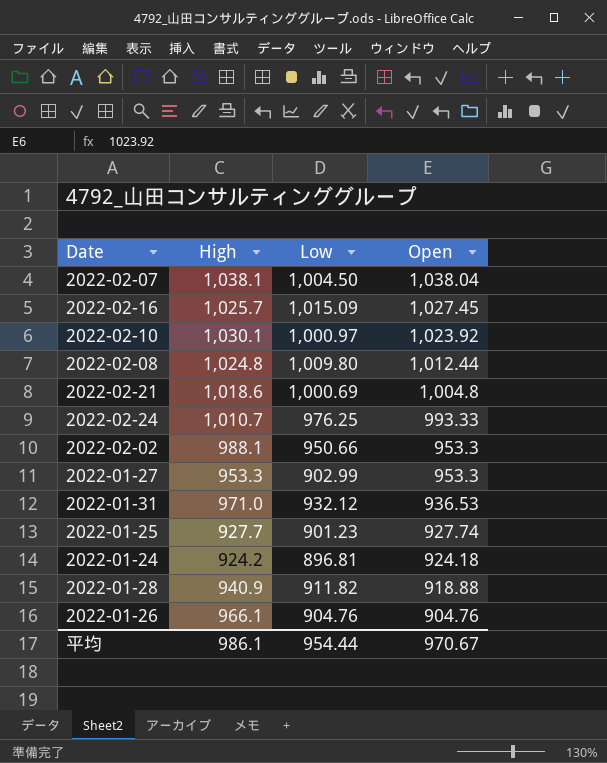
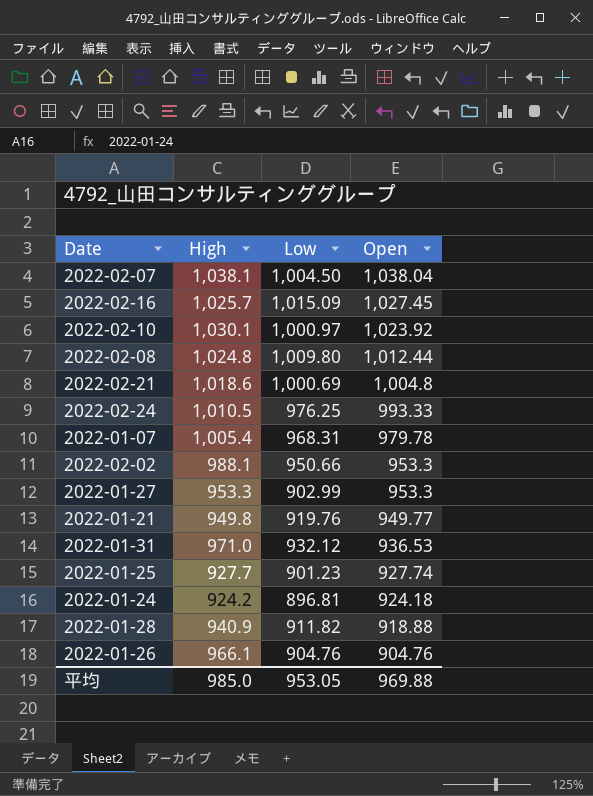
2022-02-24 | High: 1,010.7 -> 1,010.5
row 2022-01-07: none -> 1,005.4 | 968.31 | 979.78
row 2022-01-21: none -> 949.8 | 919.76 | 949.77
平均 | High: 986.1 -> 985.0
平均 | Low: 954.44 -> 953.05
平均 | Open: 970.67 -> 969.88

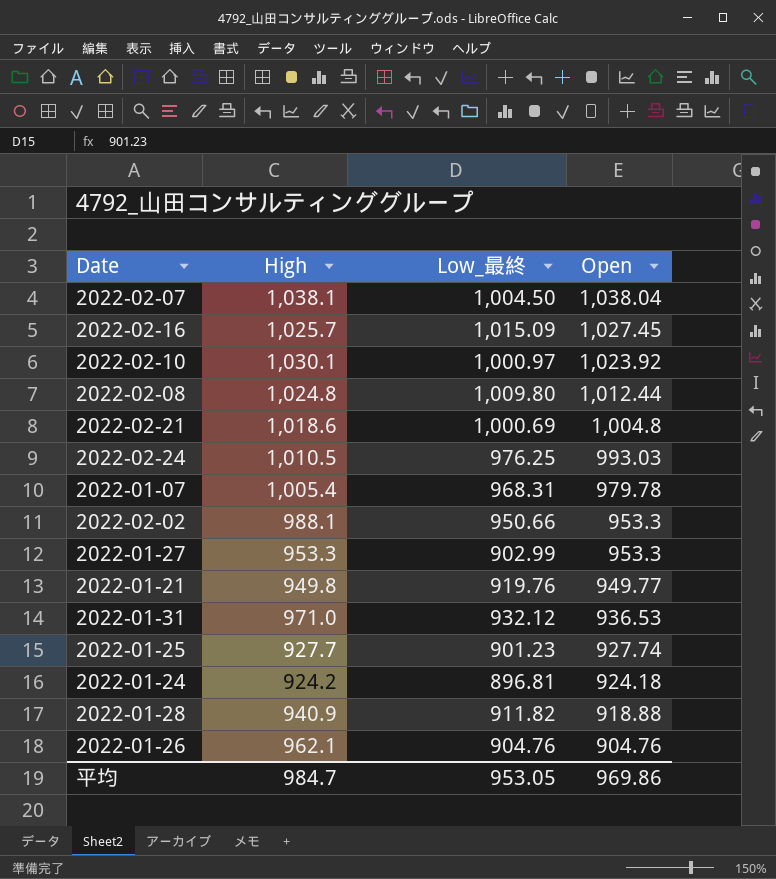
column name: Low -> Low_最終
2022-02-24 | Open: 993.33 -> 993.03
2022-01-26 | High: 966.1 -> 962.1
平均 | High: 985.0 -> 984.7
平均 | Open: 969.88 -> 969.86

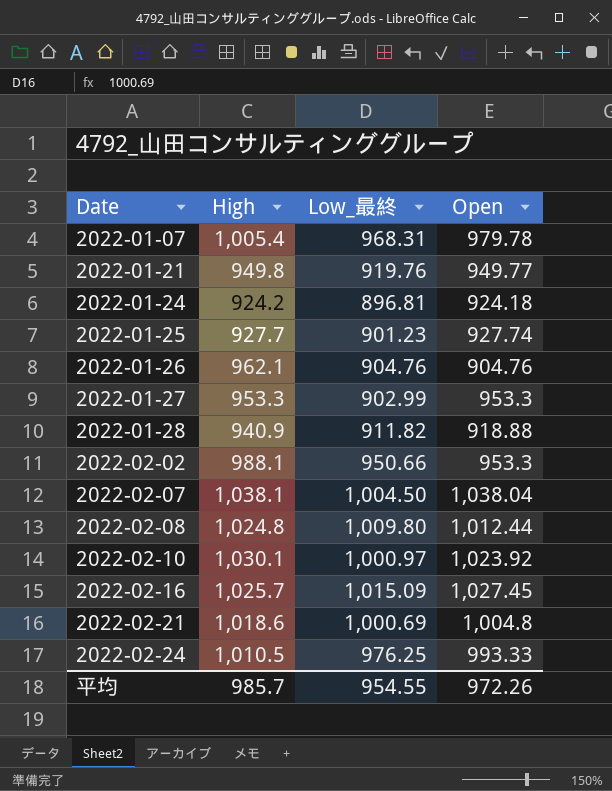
row order: Open descending -> Date ascending
row 2022-01-31: 971.0 | 932.12 | 936.53 -> none
2022-02-24 | Open: 993.03 -> 993.33
平均 | High: 984.7 -> 985.7
平均 | Low_最終: 953.05 -> 954.55
平均 | Open: 969.86 -> 972.26

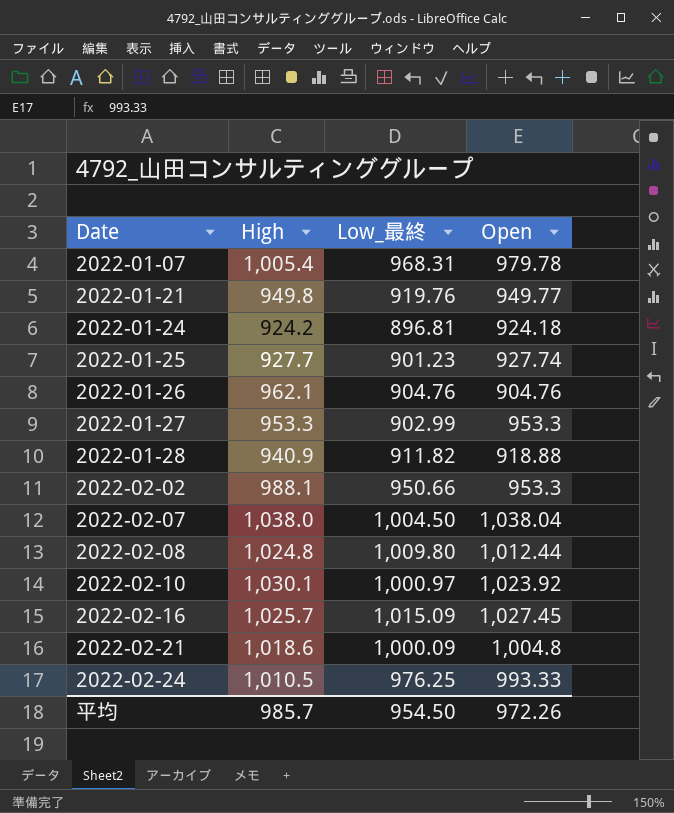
2022-02-07 | High: 1,038.1 -> 1,038.0
2022-02-21 | Low_最終: 1,000.69 -> 1,000.09
平均 | Low_最終: 954.55 -> 954.50

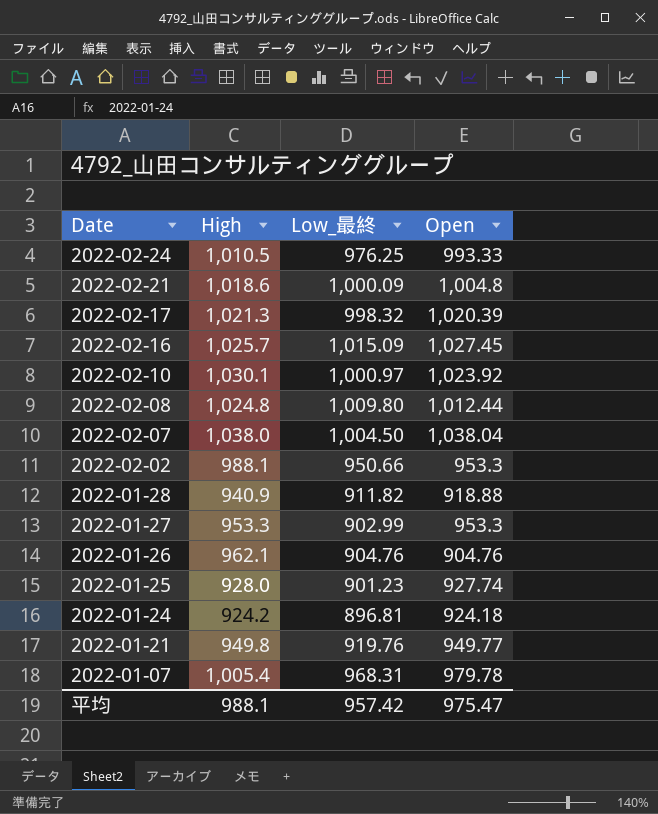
row order: Date ascending -> Date descending
row 2022-02-17: none -> 1,021.3 | 998.32 | 1,020.39
2022-01-25 | High: 927.7 -> 928.0
平均 | High: 985.7 -> 988.1
平均 | Low_最終: 954.50 -> 957.42
平均 | Open: 972.26 -> 975.47

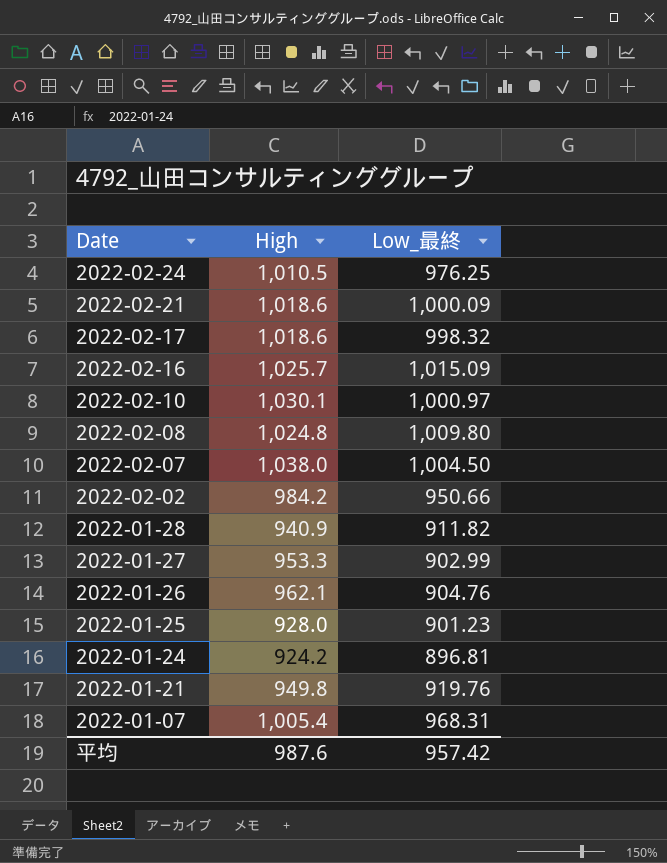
column Open | position: 4 -> none
2022-02-17 | High: 1,021.3 -> 1,018.6
2022-02-02 | High: 988.1 -> 984.2
平均 | High: 988.1 -> 987.6

